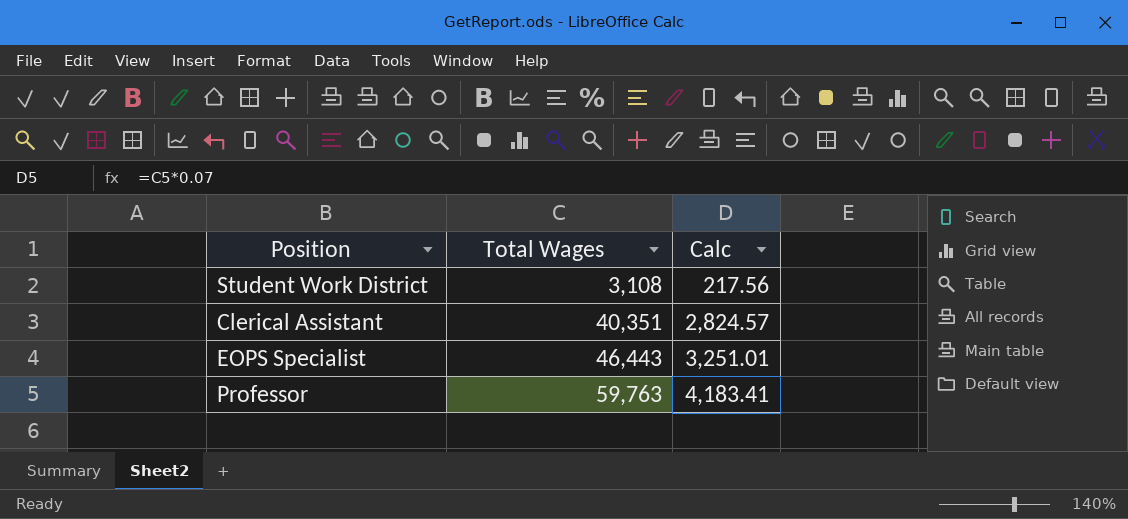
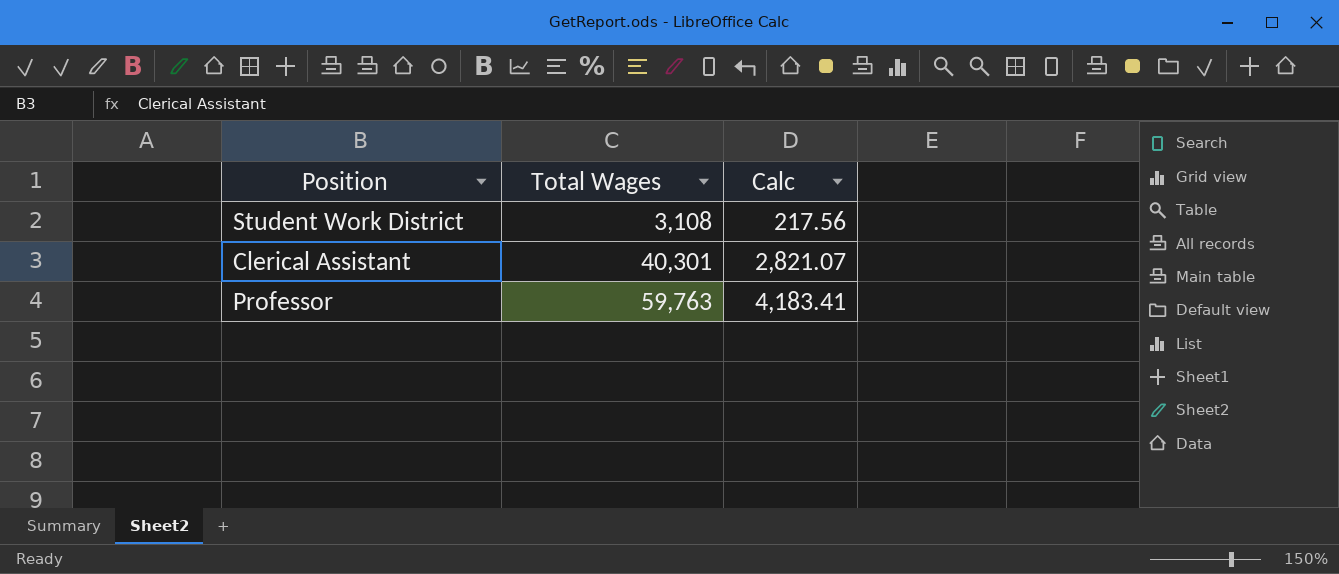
row EOPS Specialist: 46,443 | 3,251.01 -> none
Clerical Assistant | Total Wages: 40,351 -> 40,301
Clerical Assistant | Calc: 2,824.57 -> 2,821.07

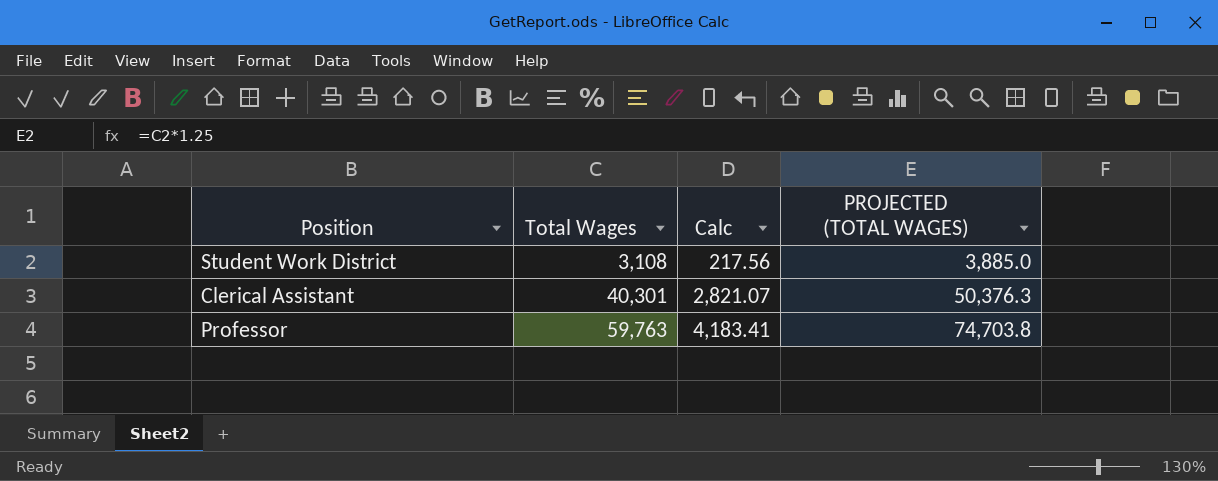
column PROJECTED (TOTAL WAGES) | formula: none -> [Total Wages] * 1.25

